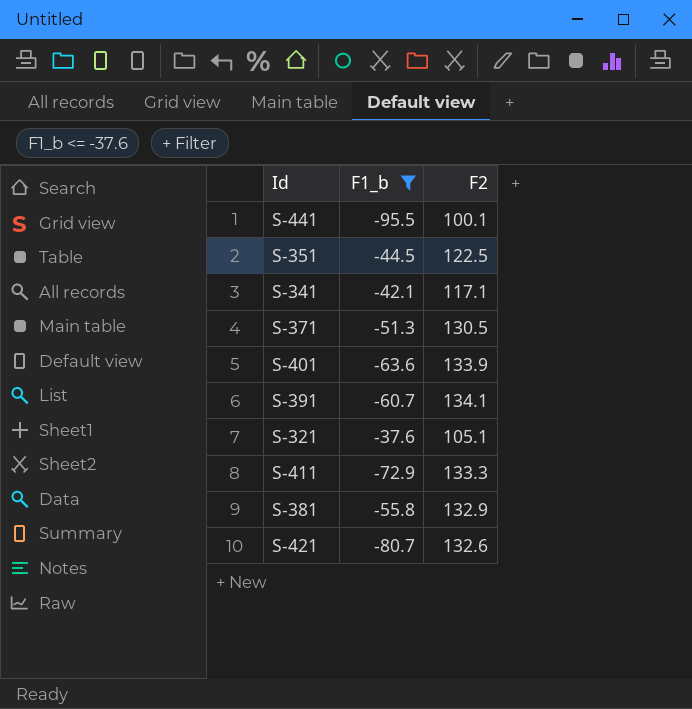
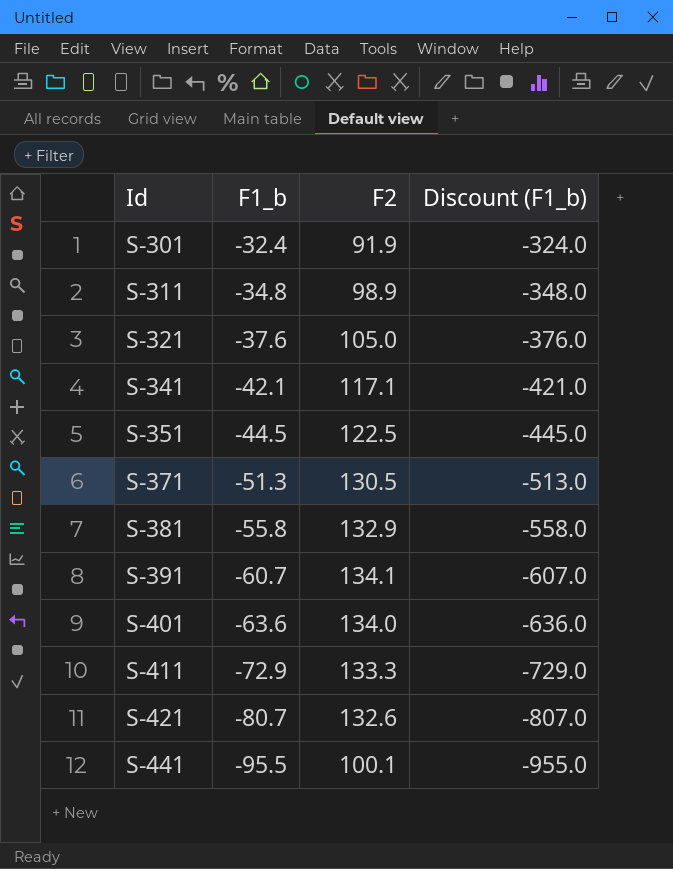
filter: F1_b <= -37.6 -> none
row order: none -> Id ascending
column Discount (F1_b) | formula: none -> [F1_b] * 10
S-321 | F2: 105.1 -> 105.0
S-401 | F2: 133.9 -> 134.0

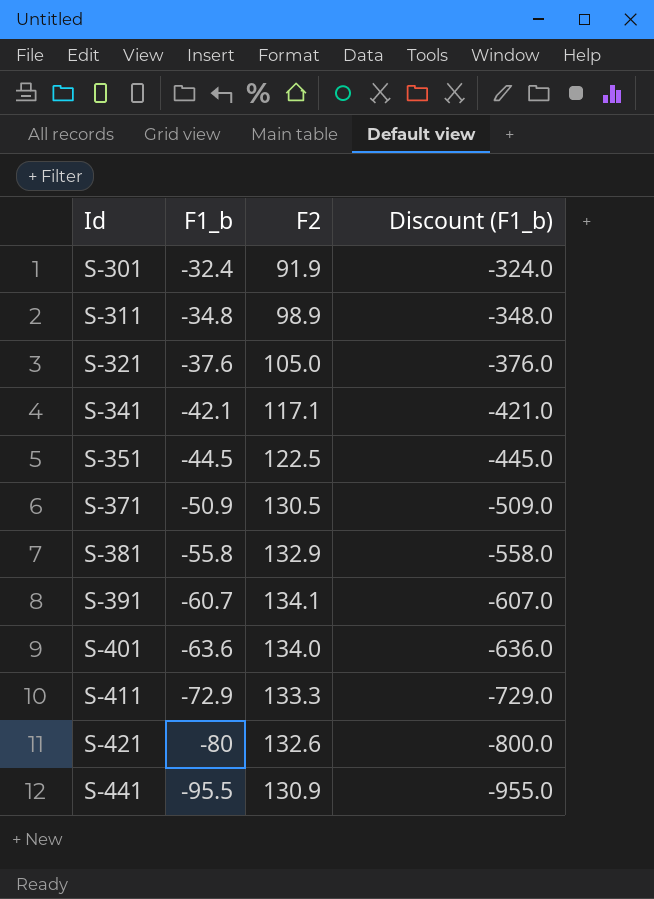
S-371 | F1_b: -51.3 -> -50.9
S-371 | Discount (F1_b): -513.0 -> -509.0
S-421 | F1_b: -80.7 -> -80
S-421 | Discount (F1_b): -807.0 -> -800.0
S-441 | F2: 100.1 -> 130.9

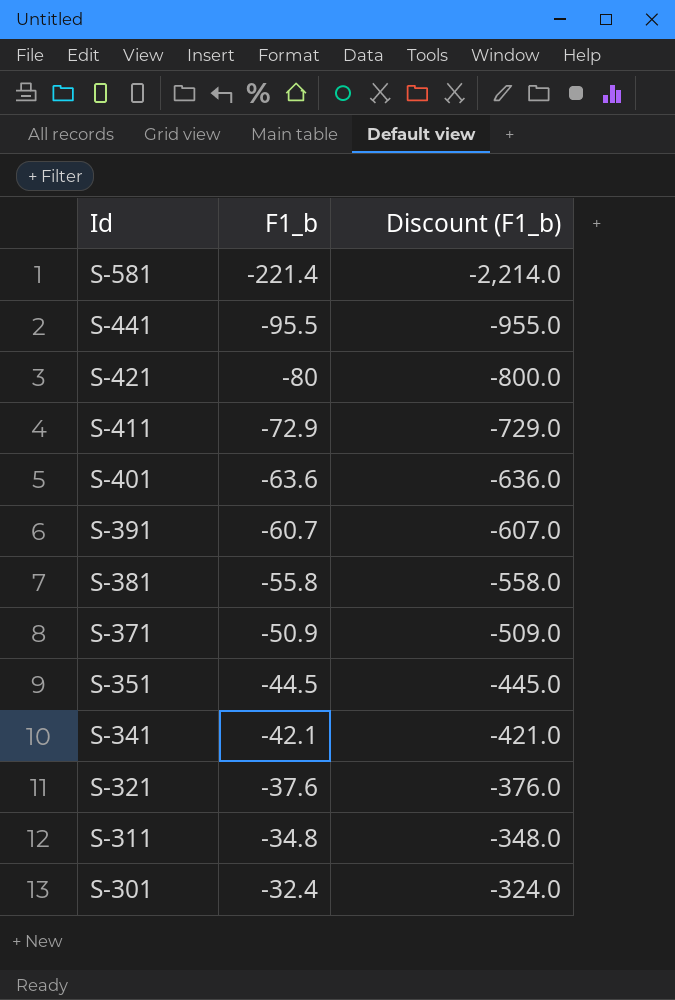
row order: Id ascending -> Id descending
column F2 | position: 3 -> none
row S-581: none -> -221.4 | -2,214.0

